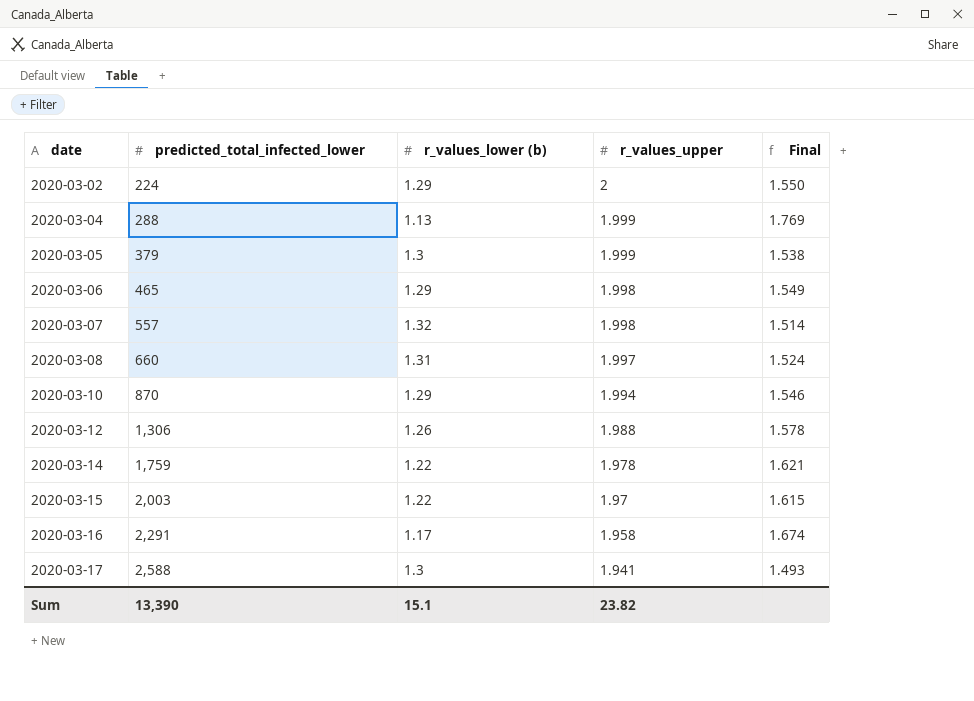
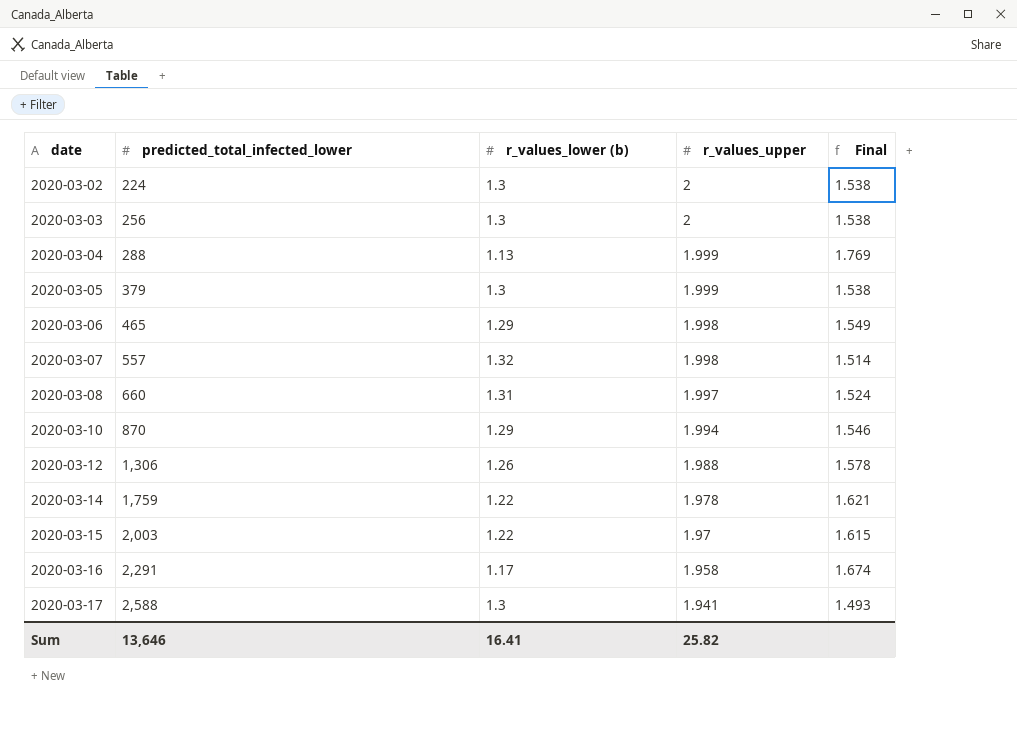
2020-03-02 | r_values_lower (b): 1.29 -> 1.3
2020-03-02 | Final: 1.550 -> 1.538
row 2020-03-03: none -> 256 | 1.3 | 2 | 1.538
Sum | predicted_total_infected_lower: 13,390 -> 13,646
Sum | r_values_lower (b): 15.1 -> 16.41
Sum | r_values_upper: 23.82 -> 25.82

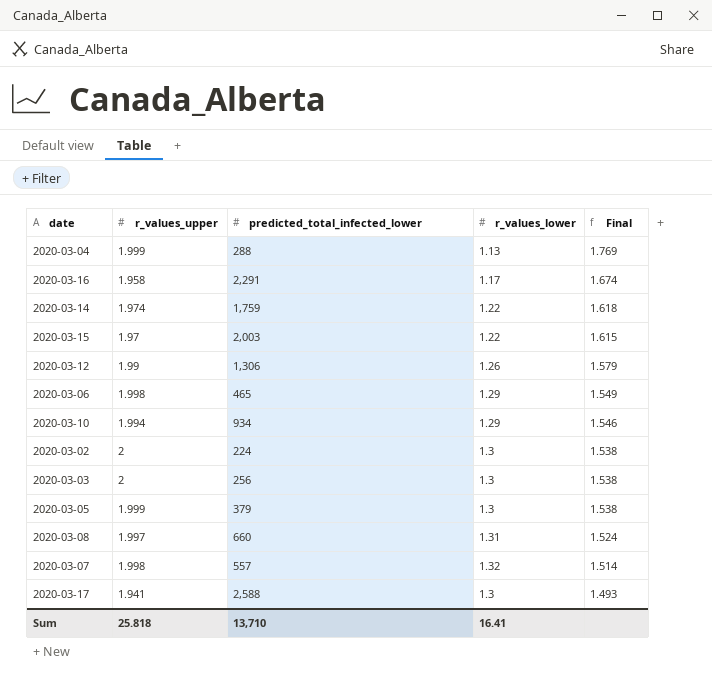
row order: date ascending -> Final descending
column r_values_upper | position: 4 -> 2
column name: r_values_lower (b) -> r_values_lower
2020-03-14 | r_values_upper: 1.978 -> 1.974
2020-03-14 | Final: 1.621 -> 1.618
2020-03-12 | r_values_upper: 1.988 -> 1.99
2020-03-12 | Final: 1.578 -> 1.579
2020-03-10 | predicted_total_infected_lower: 870 -> 934
Sum | r_values_upper: 25.82 -> 25.818
Sum | predicted_total_infected_lower: 13,646 -> 13,710

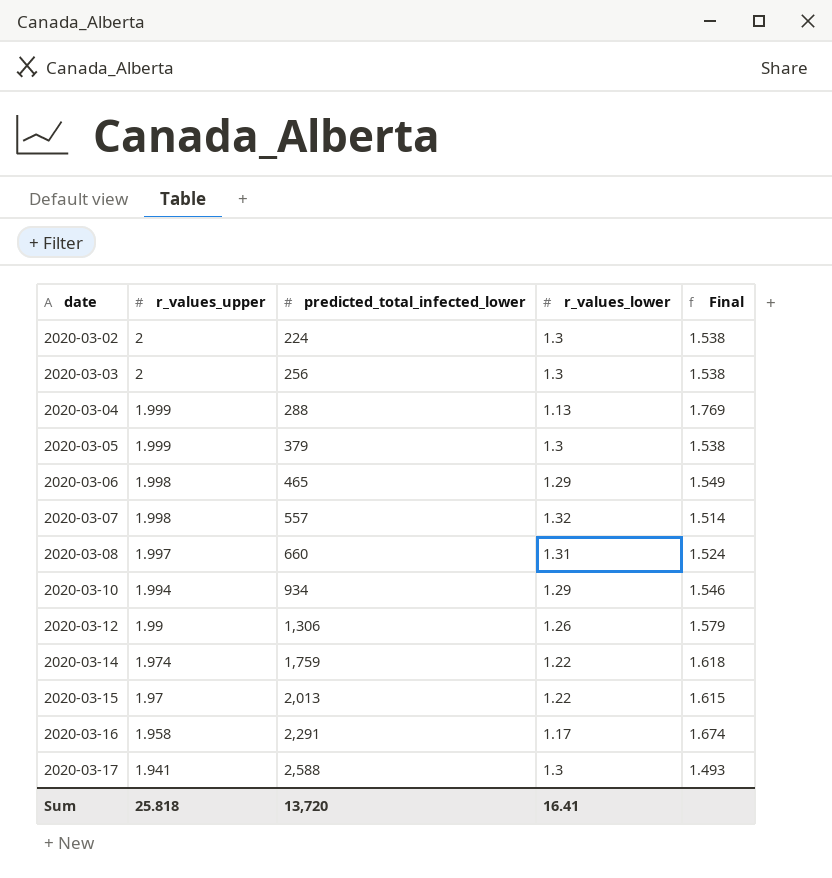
row order: Final descending -> date ascending
2020-03-15 | predicted_total_infected_lower: 2,003 -> 2,013
Sum | predicted_total_infected_lower: 13,710 -> 13,720

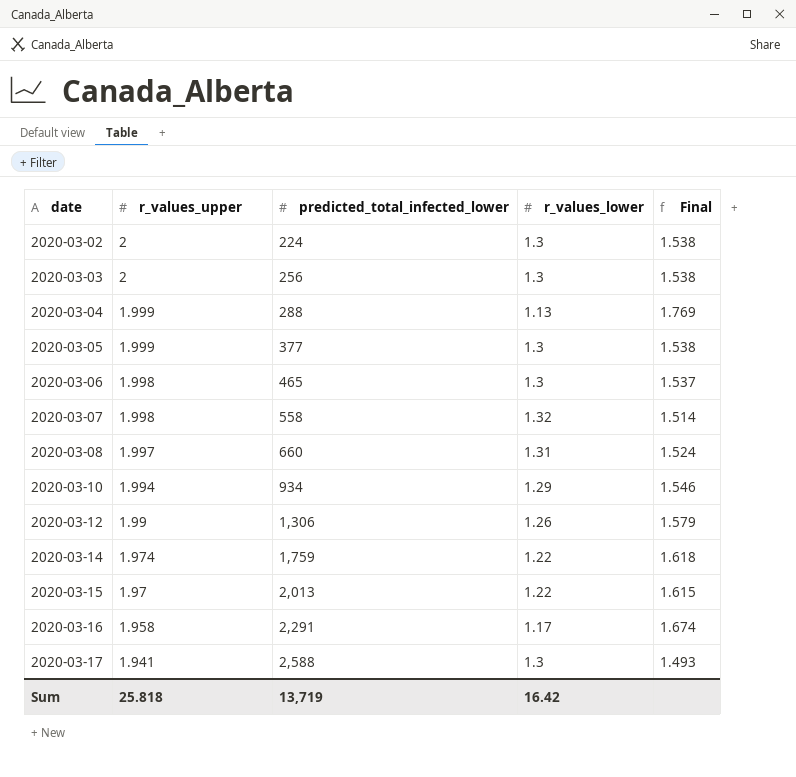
2020-03-05 | predicted_total_infected_lower: 379 -> 377
2020-03-06 | r_values_lower: 1.29 -> 1.3
2020-03-06 | Final: 1.549 -> 1.537
2020-03-07 | predicted_total_infected_lower: 557 -> 558
Sum | predicted_total_infected_lower: 13,720 -> 13,719
Sum | r_values_lower: 16.41 -> 16.42

